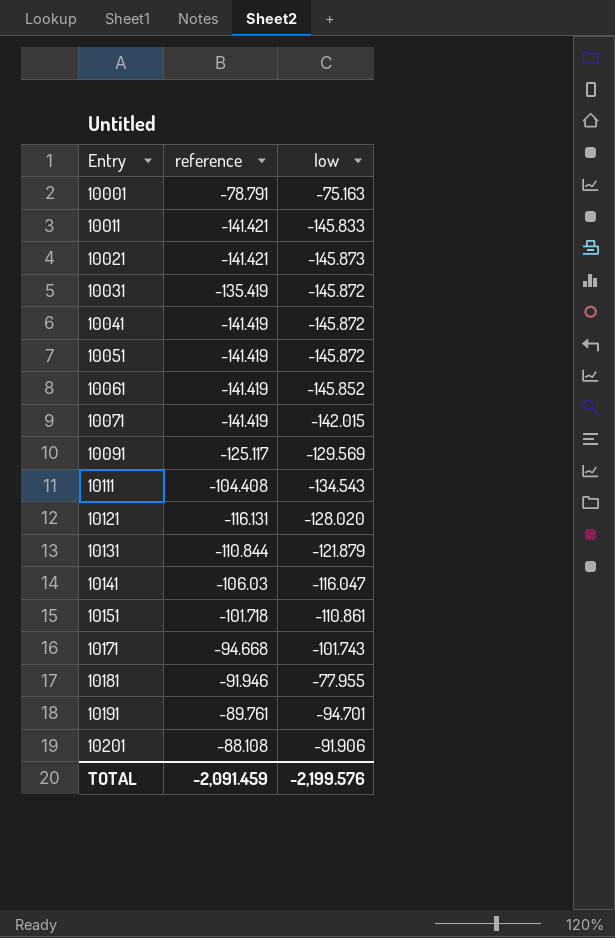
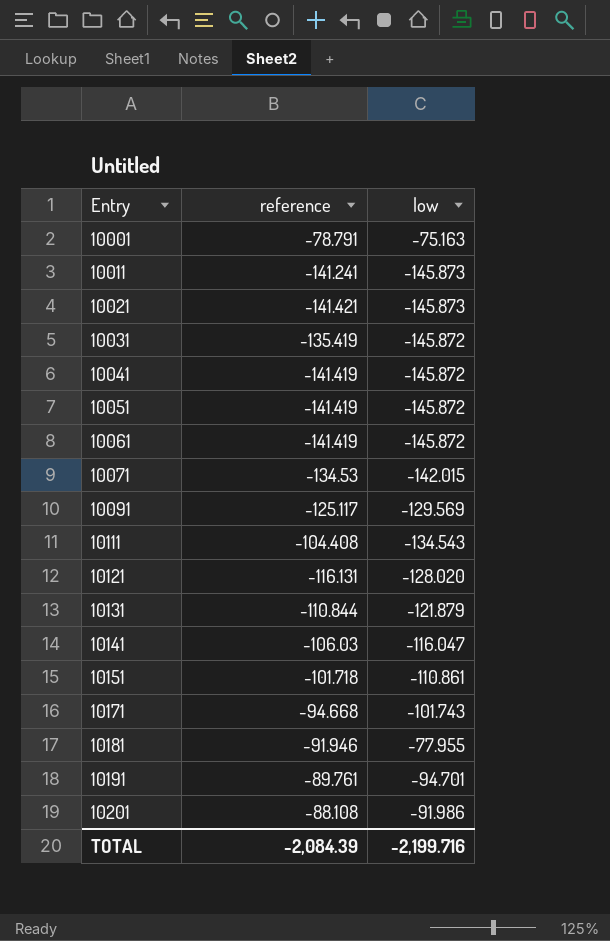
10011 | reference: -141.421 -> -141.241
10011 | low: -145.833 -> -145.873
10061 | low: -145.852 -> -145.872
10071 | reference: -141.419 -> -134.53
10201 | low: -91.906 -> -91.986
TOTAL | reference: -2,091.459 -> -2,084.39
TOTAL | low: -2,199.576 -> -2,199.716

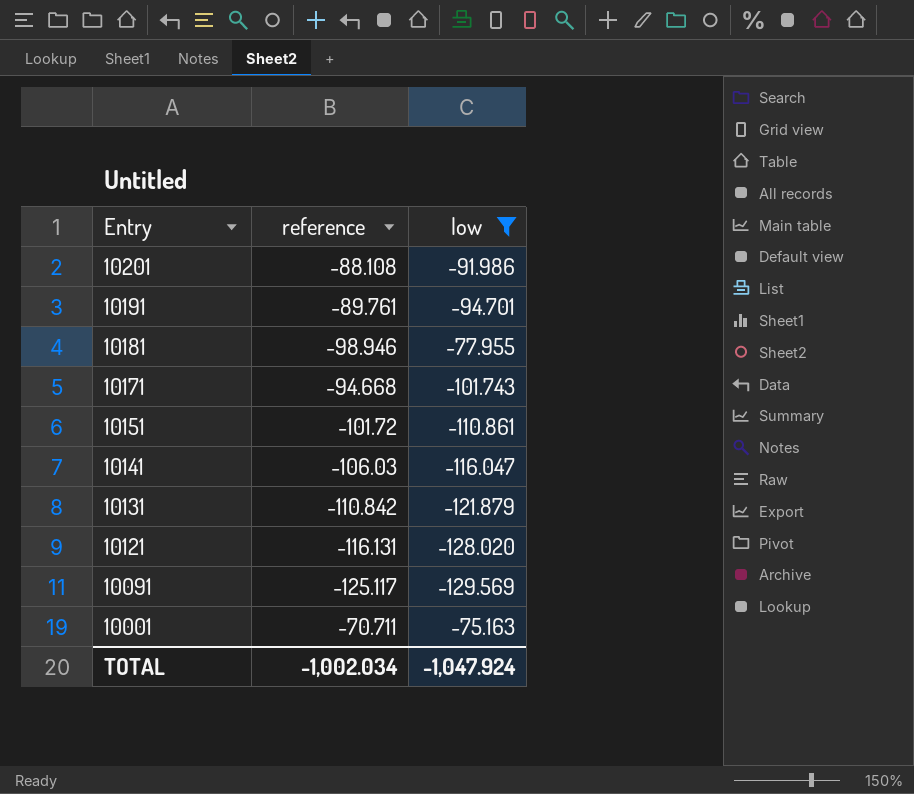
filter: none -> low >= -129.569
row order: Entry ascending -> Entry descending
10181 | reference: -91.946 -> -98.946
10151 | reference: -101.718 -> -101.72
10131 | reference: -110.844 -> -110.842
10001 | reference: -78.791 -> -70.711
TOTAL | reference: -2,084.39 -> -1,002.034
TOTAL | low: -2,199.716 -> -1,047.924

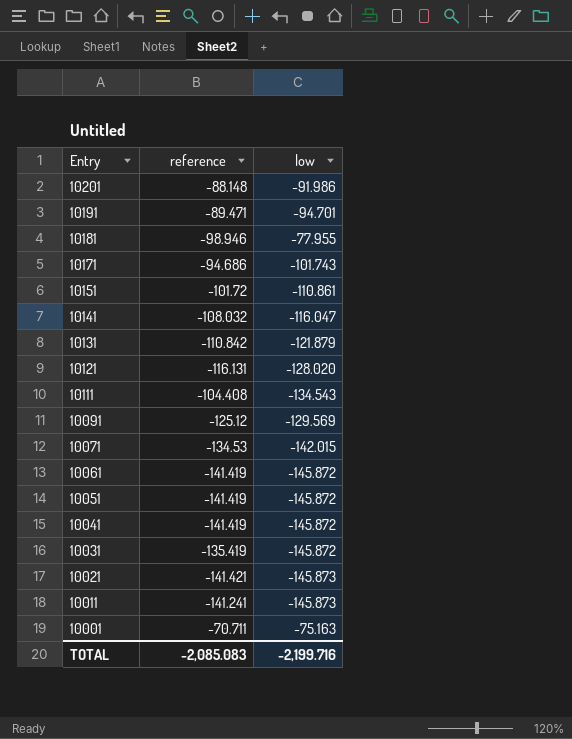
filter: low >= -129.569 -> none
10201 | reference: -88.108 -> -88.148
10191 | reference: -89.761 -> -89.471
10171 | reference: -94.668 -> -94.686
10141 | reference: -106.03 -> -108.032
10091 | reference: -125.117 -> -125.12
TOTAL | reference: -1,002.034 -> -2,085.083
TOTAL | low: -1,047.924 -> -2,199.716

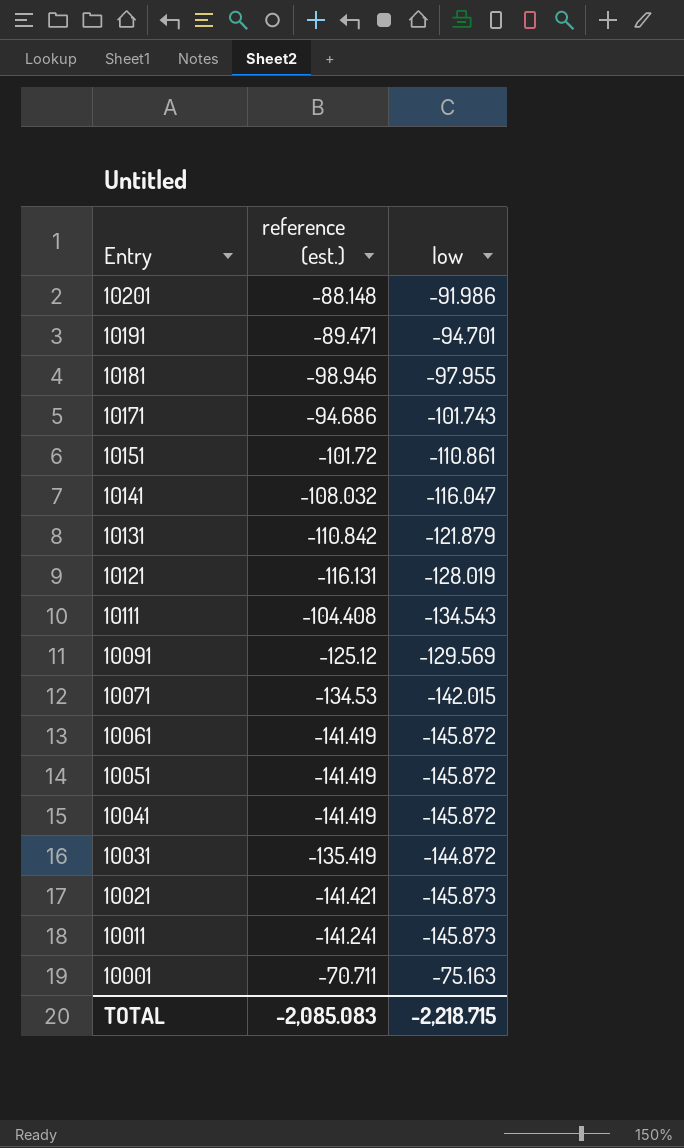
column name: reference -> reference (est.)
10181 | low: -77.955 -> -97.955
10121 | low: -128.020 -> -128.019
10031 | low: -145.872 -> -144.872
TOTAL | low: -2,199.716 -> -2,218.715

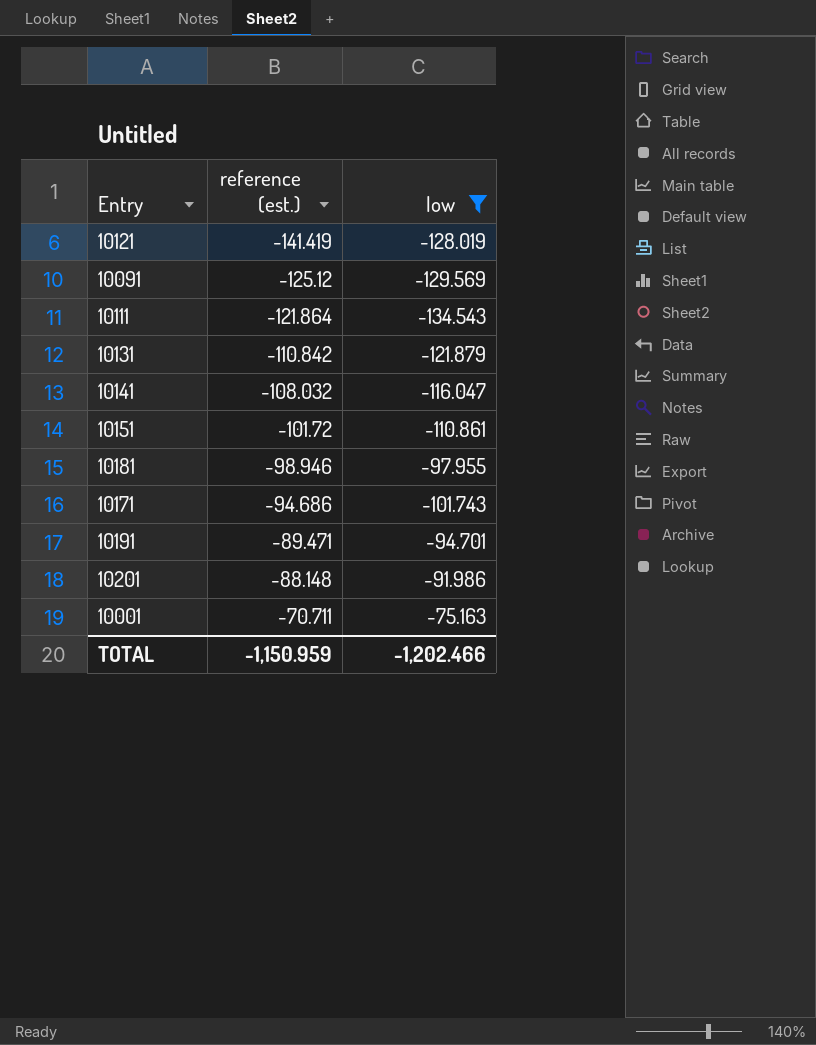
filter: none -> low >= -134.543
row order: Entry descending -> reference (est.) ascending
10121 | reference (est.): -116.131 -> -141.419
10111 | reference (est.): -104.408 -> -121.864
TOTAL | reference (est.): -2,085.083 -> -1,150.959
TOTAL | low: -2,218.715 -> -1,202.466

